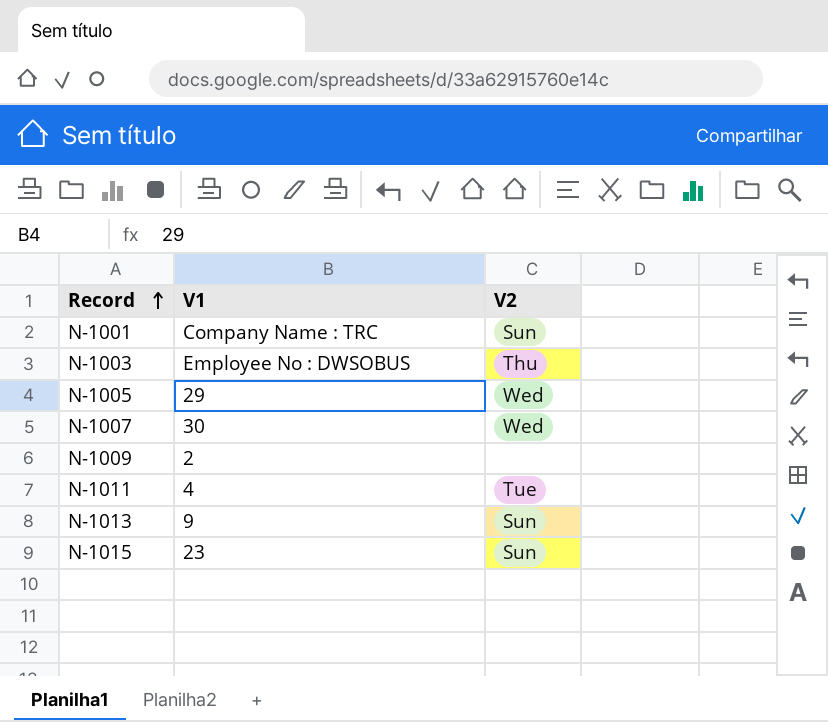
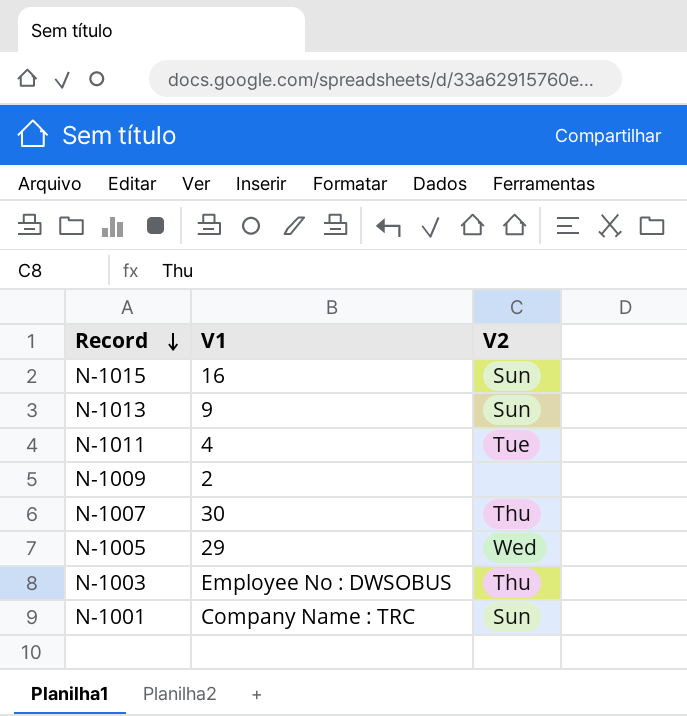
row order: Record ascending -> Record descending
N-1015 | V1: 23 -> 16
N-1007 | V2: Wed -> Thu

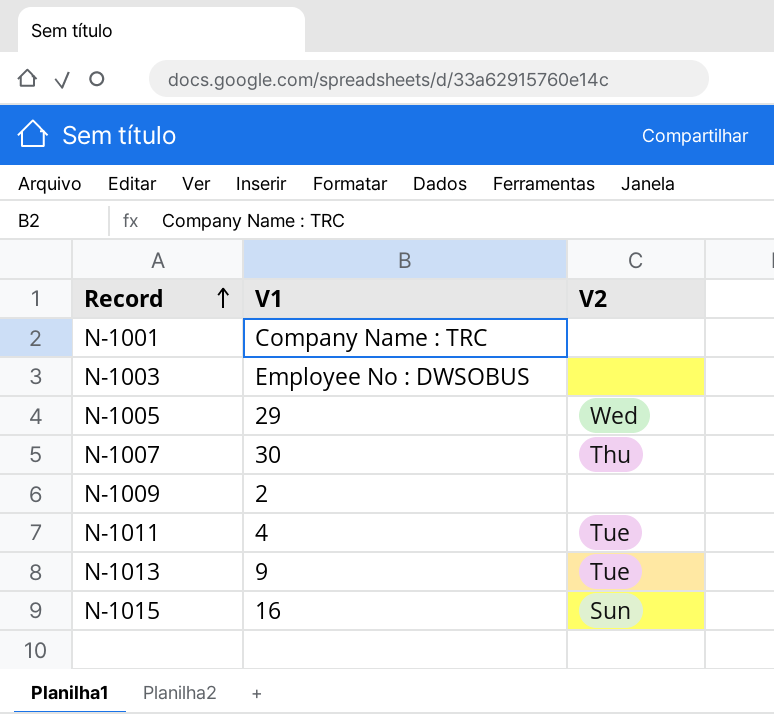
row order: Record descending -> Record ascending
N-1001 | V2: Sun -> none
N-1003 | V2: Thu -> none
N-1013 | V2: Sun -> Tue

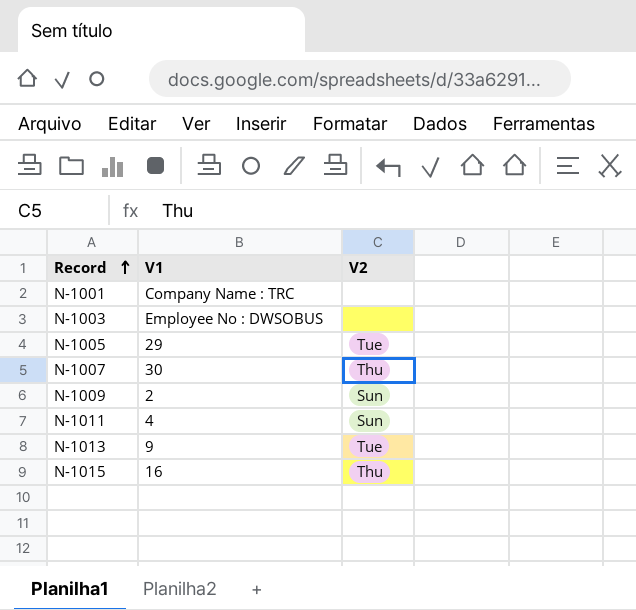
N-1005 | V2: Wed -> Tue
N-1009 | V2: none -> Sun
N-1011 | V2: Tue -> Sun
N-1015 | V2: Sun -> Thu

